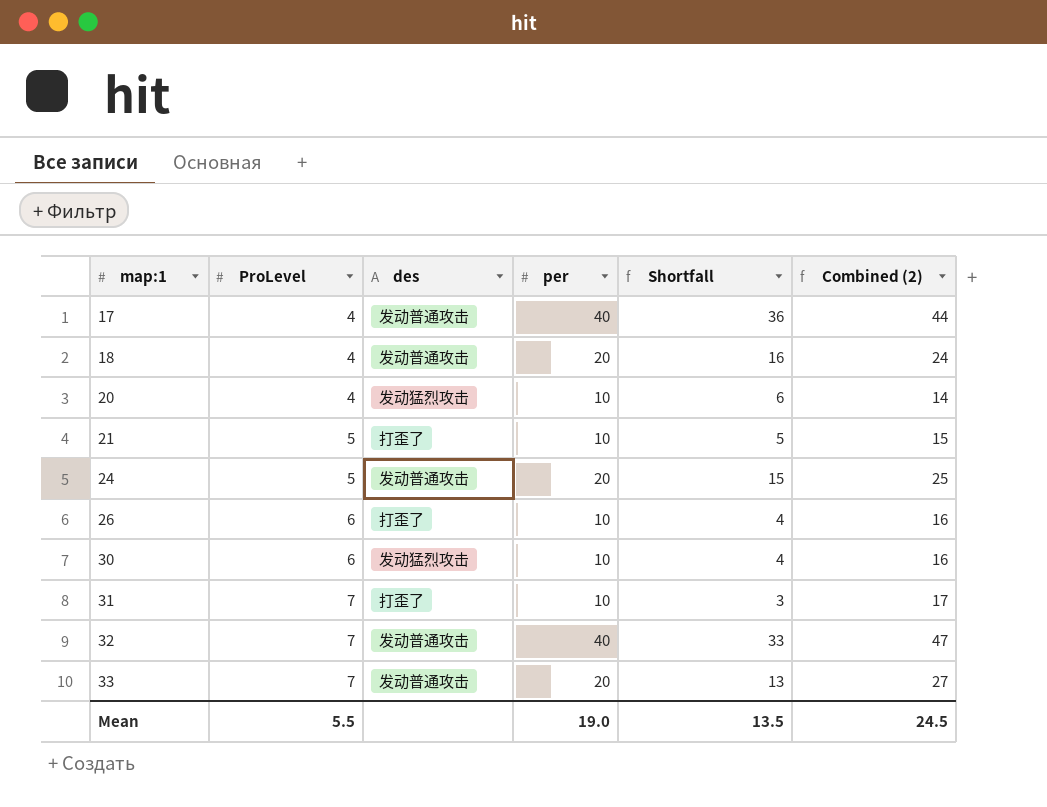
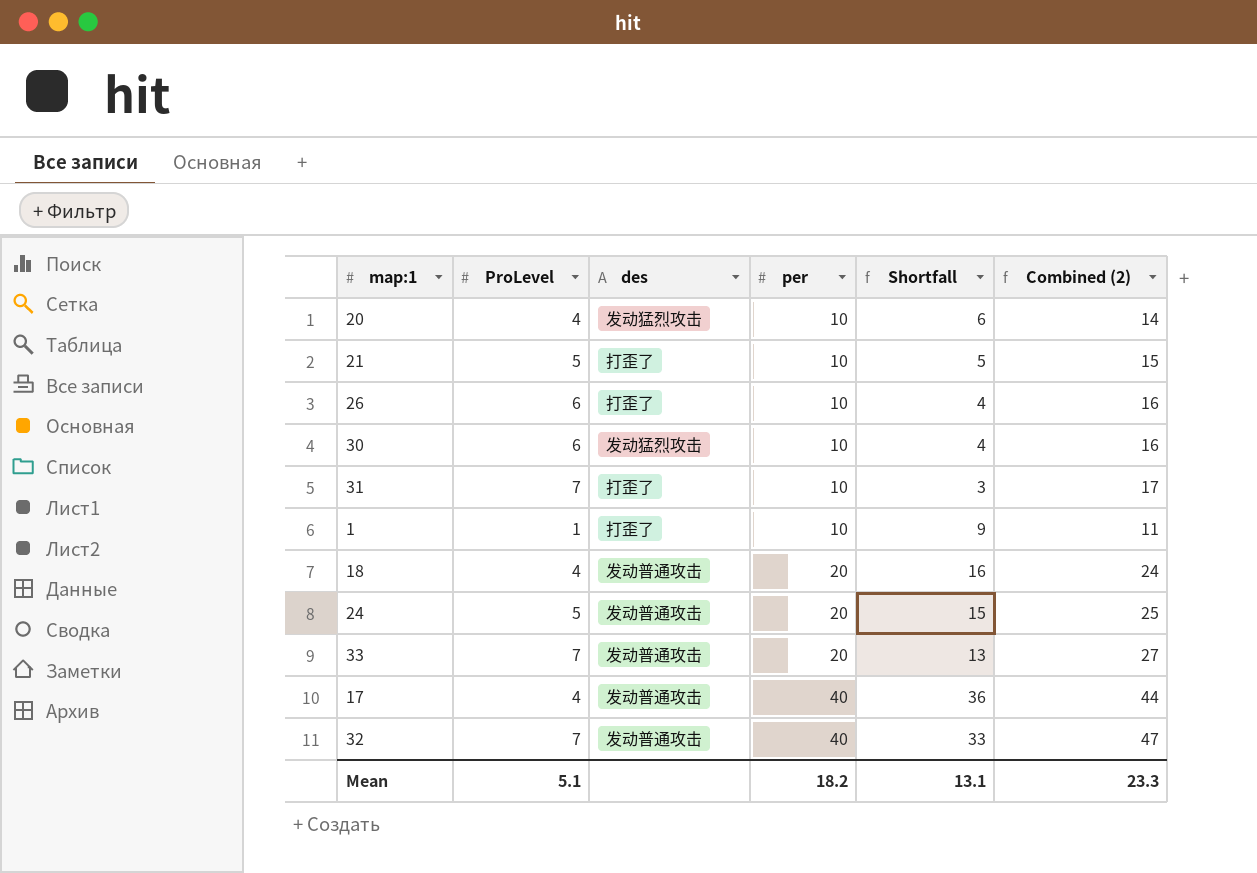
row order: map:1 ascending -> per ascending
row 1: none -> 1 | 打歪了 | 10 | 9 | 11
Mean | ProLevel: 5.5 -> 5.1
Mean | per: 19.0 -> 18.2
Mean | Shortfall: 13.5 -> 13.1
Mean | Combined (2): 24.5 -> 23.3

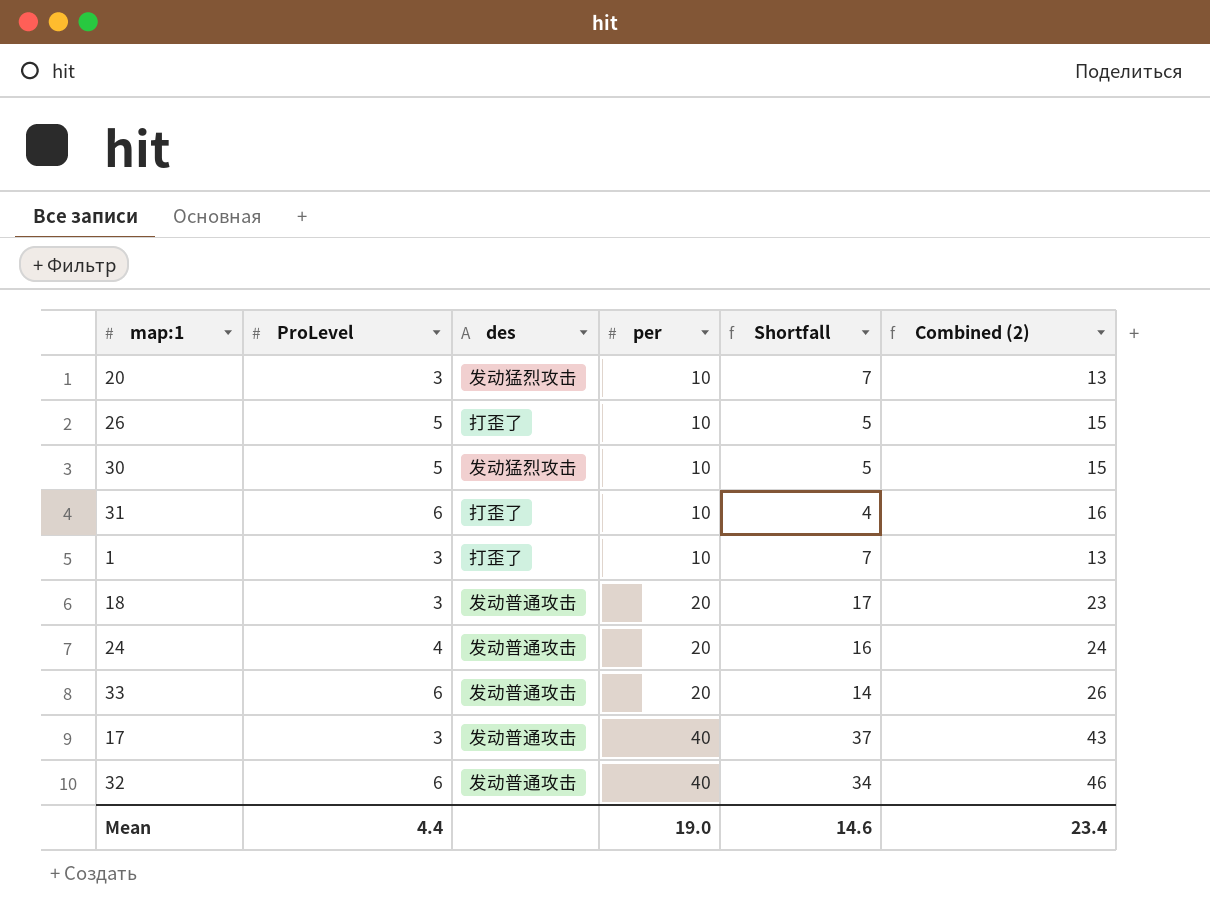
row 21: 5 | 打歪了 | 10 | 5 | 15 -> none
20 | ProLevel: 4 -> 3
20 | Shortfall: 6 -> 7
20 | Combined (2): 14 -> 13
26 | ProLevel: 6 -> 5
26 | Shortfall: 4 -> 5
26 | Combined (2): 16 -> 15
30 | ProLevel: 6 -> 5
30 | Shortfall: 4 -> 5
30 | Combined (2): 16 -> 15
31 | ProLevel: 7 -> 6
31 | Shortfall: 3 -> 4
31 | Combined (2): 17 -> 16
1 | ProLevel: 1 -> 3
1 | Shortfall: 9 -> 7
1 | Combined (2): 11 -> 13
18 | ProLevel: 4 -> 3
18 | Shortfall: 16 -> 17
18 | Combined (2): 24 -> 23
24 | ProLevel: 5 -> 4
24 | Shortfall: 15 -> 16
24 | Combined (2): 25 -> 24
33 | ProLevel: 7 -> 6
33 | Shortfall: 13 -> 14
33 | Combined (2): 27 -> 26
17 | ProLevel: 4 -> 3
17 | Shortfall: 36 -> 37
17 | Combined (2): 44 -> 43
32 | ProLevel: 7 -> 6
32 | Shortfall: 33 -> 34
32 | Combined (2): 47 -> 46
Mean | ProLevel: 5.1 -> 4.4
Mean | per: 18.2 -> 19.0
Mean | Shortfall: 13.1 -> 14.6
Mean | Combined (2): 23.3 -> 23.4

